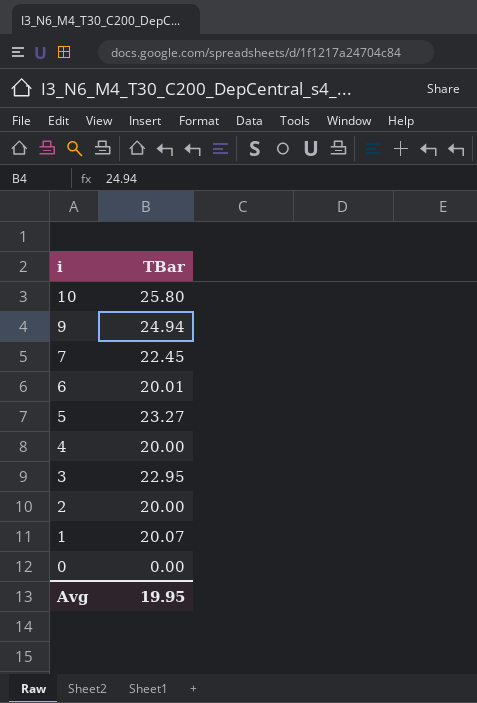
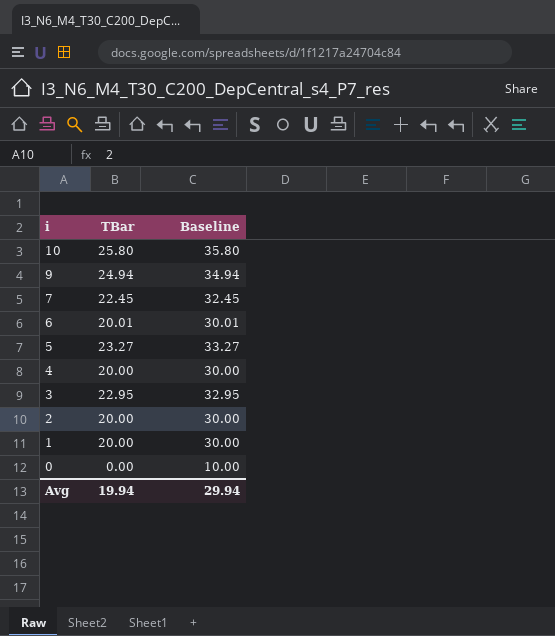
column Baseline | formula: none -> [TBar] + 10
1 | TBar: 20.07 -> 20.00
Avg | TBar: 19.95 -> 19.94

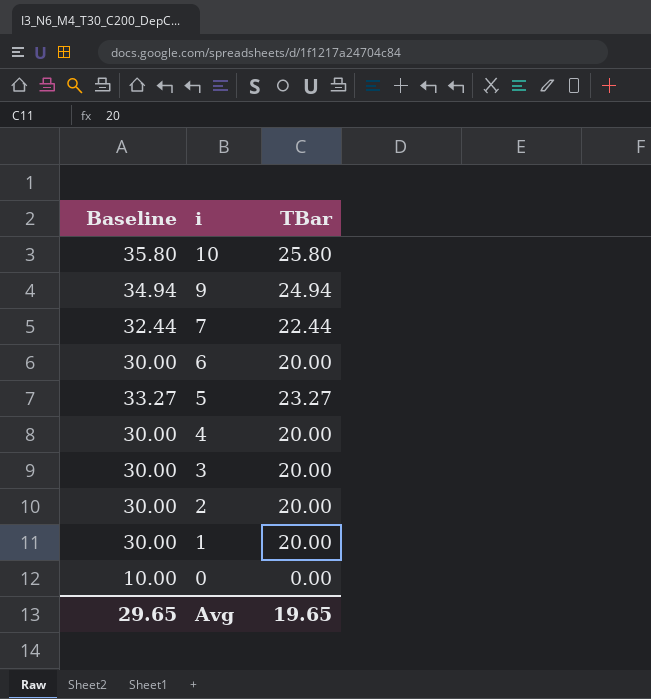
column Baseline | position: 3 -> 1
7 | Baseline: 32.45 -> 32.44
7 | TBar: 22.45 -> 22.44
6 | Baseline: 30.01 -> 30.00
6 | TBar: 20.01 -> 20.00
3 | Baseline: 32.95 -> 30.00
3 | TBar: 22.95 -> 20.00
Avg | Baseline: 29.94 -> 29.65
Avg | TBar: 19.94 -> 19.65

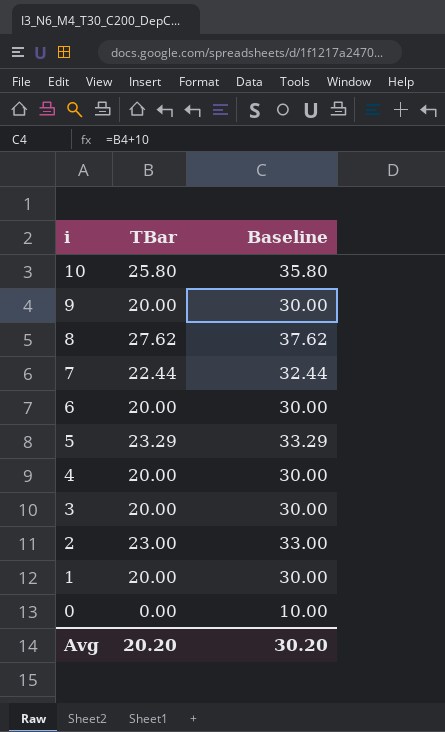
column Baseline | position: 1 -> 3
9 | TBar: 24.94 -> 20.00
9 | Baseline: 34.94 -> 30.00
row 8: none -> 27.62 | 37.62
5 | TBar: 23.27 -> 23.29
5 | Baseline: 33.27 -> 33.29
2 | TBar: 20.00 -> 23.00
2 | Baseline: 30.00 -> 33.00
Avg | TBar: 19.65 -> 20.20
Avg | Baseline: 29.65 -> 30.20

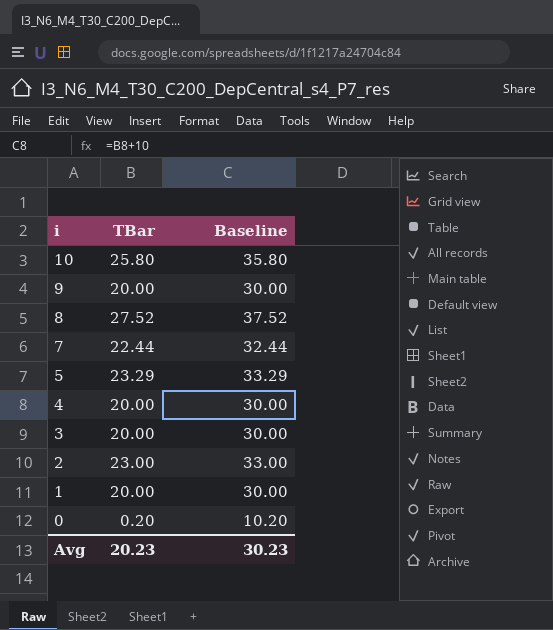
row 6: 20.00 | 30.00 -> none
8 | TBar: 27.62 -> 27.52
8 | Baseline: 37.62 -> 37.52
0 | TBar: 0.00 -> 0.20
0 | Baseline: 10.00 -> 10.20
Avg | TBar: 20.20 -> 20.23
Avg | Baseline: 30.20 -> 30.23

